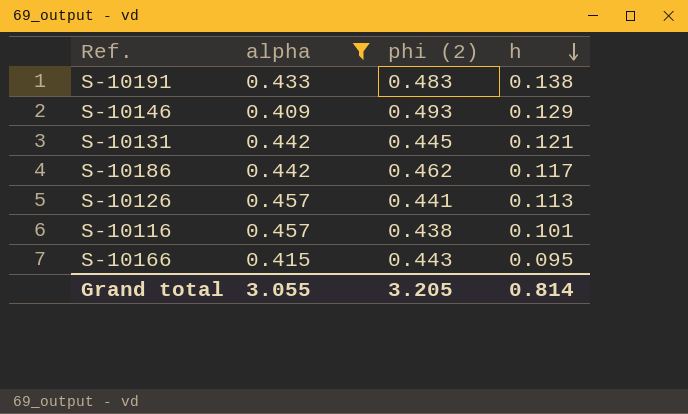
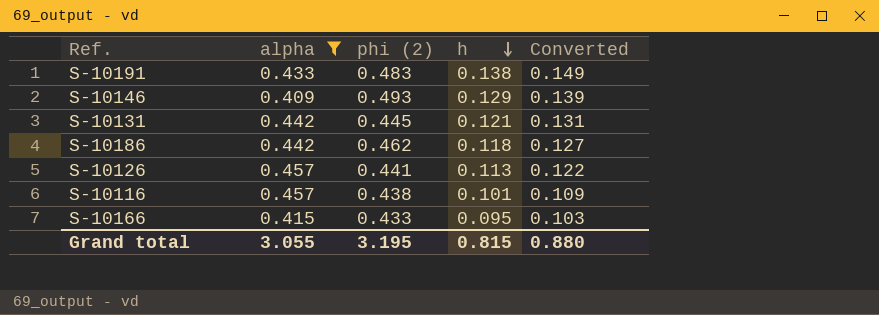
column Converted | formula: none -> [h] * 1.08
S-10186 | h: 0.117 -> 0.118
S-10166 | phi (2): 0.443 -> 0.433
Grand total | phi (2): 3.205 -> 3.195
Grand total | h: 0.814 -> 0.815

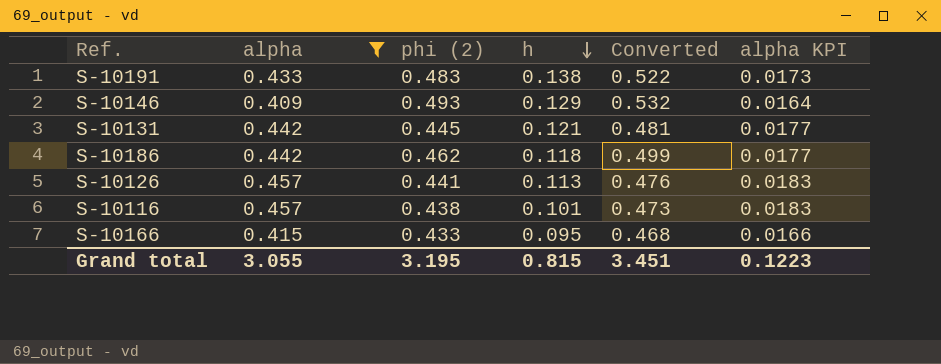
column Converted | formula: [h] * 1.08 -> [phi (2)] * 1.08
column alpha KPI | formula: none -> [alpha] * 0.04
Grand total | Converted: 0.880 -> 3.451

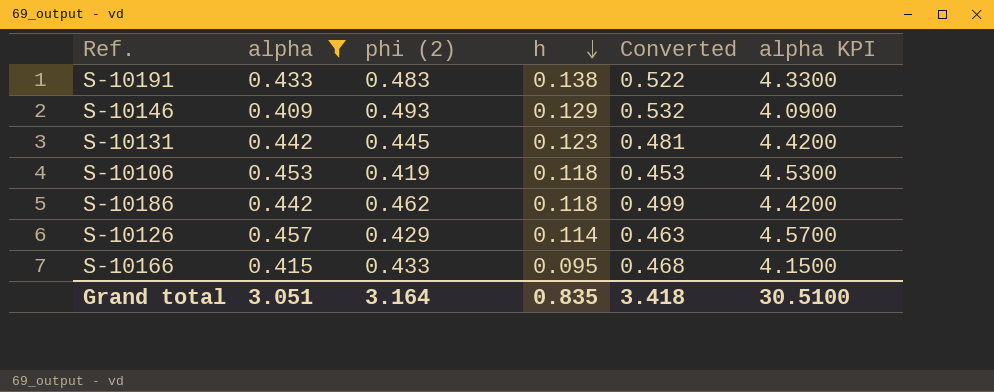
column alpha KPI | formula: [alpha] * 0.04 -> [alpha] * 10
row S-10116: 0.457 | 0.438 | 0.101 | 0.473 | 0.0183 -> none
S-10131 | h: 0.121 -> 0.123
row S-10106: none -> 0.453 | 0.419 | 0.118 | 0.453 | 4.5300
S-10126 | phi (2): 0.441 -> 0.429
S-10126 | h: 0.113 -> 0.114
S-10126 | Converted: 0.476 -> 0.463
Grand total | alpha: 3.055 -> 3.051
Grand total | phi (2): 3.195 -> 3.164
Grand total | h: 0.815 -> 0.835
Grand total | Converted: 3.451 -> 3.418
Grand total | alpha KPI: 0.1223 -> 30.5100

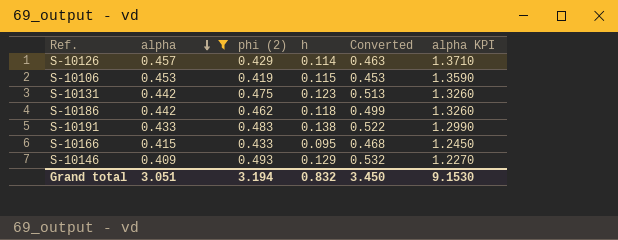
row order: h descending -> alpha descending
column alpha KPI | formula: [alpha] * 10 -> [alpha] * 3
S-10106 | h: 0.118 -> 0.115
S-10131 | phi (2): 0.445 -> 0.475
S-10131 | Converted: 0.481 -> 0.513
Grand total | phi (2): 3.164 -> 3.194
Grand total | h: 0.835 -> 0.832
Grand total | Converted: 3.418 -> 3.450
Grand total | alpha KPI: 30.5100 -> 9.1530

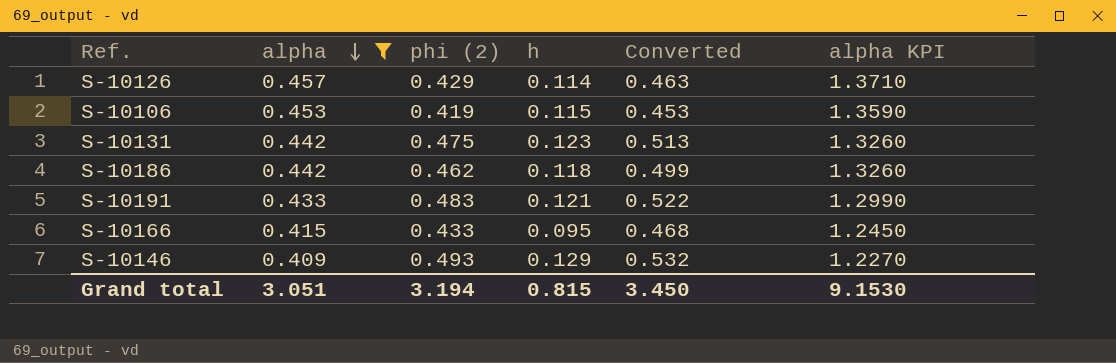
S-10191 | h: 0.138 -> 0.121
Grand total | h: 0.832 -> 0.815

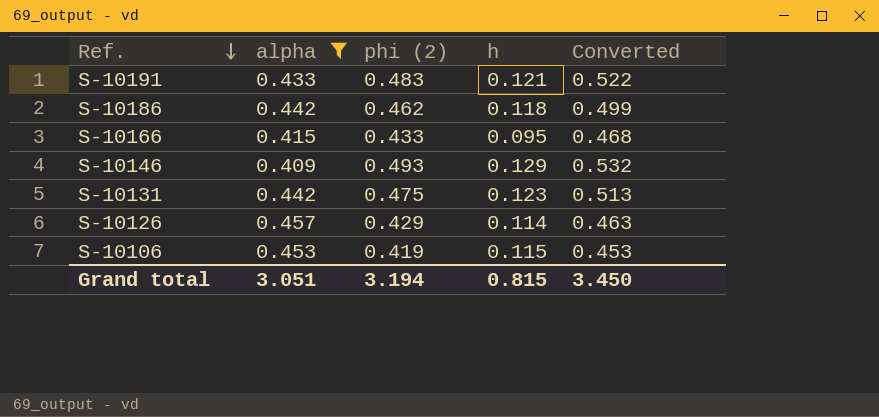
row order: alpha descending -> Ref. descending
column alpha KPI | formula: [alpha] * 3 -> none

